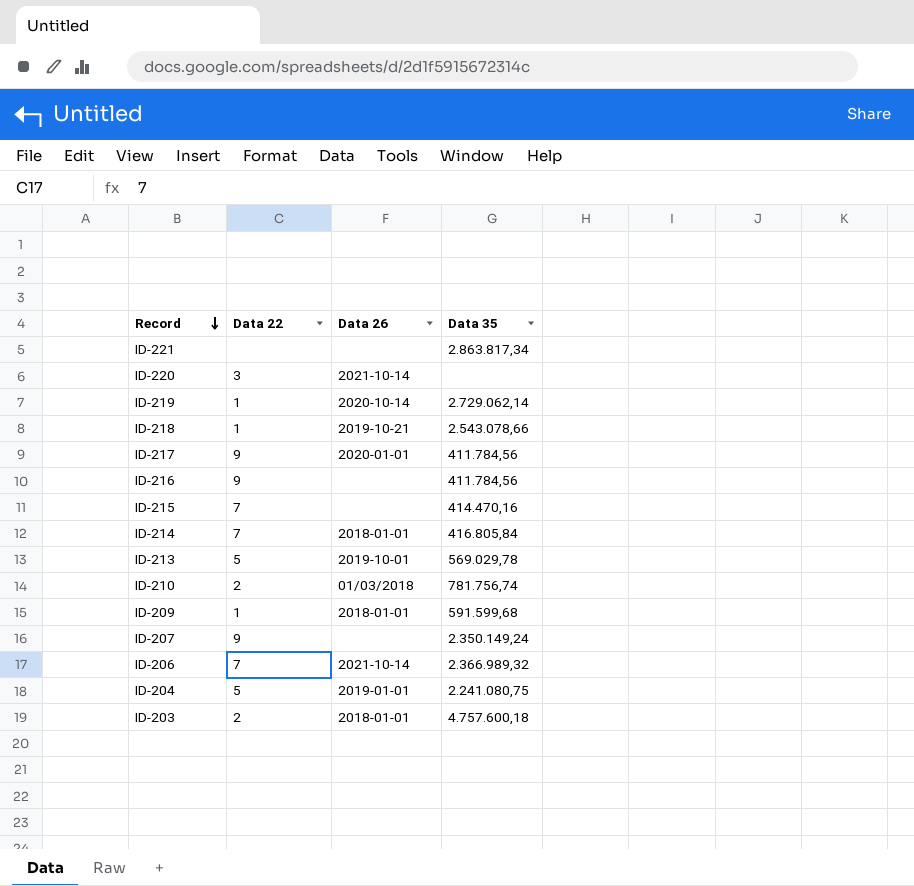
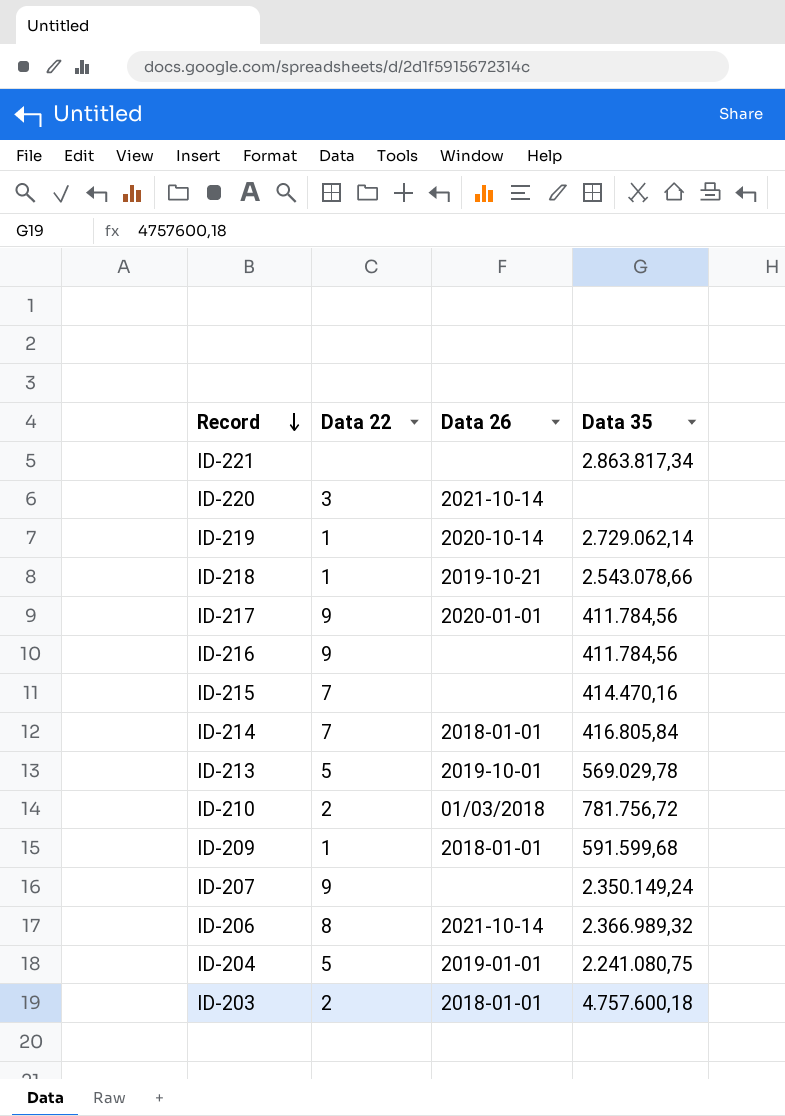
ID-210 | Data 35: 781.756,74 -> 781.756,72
ID-206 | Data 22: 7 -> 8

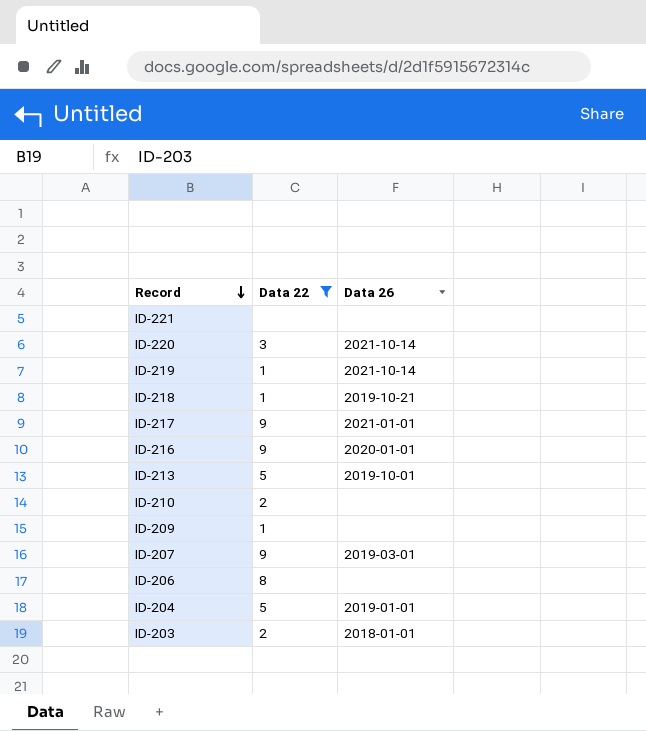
filter: none -> Data 22 != 7
column Data 35 | position: 4 -> none
ID-219 | Data 26: 2020-10-14 -> 2021-10-14
ID-217 | Data 26: 2020-01-01 -> 2021-01-01
ID-216 | Data 26: none -> 2020-01-01
ID-210 | Data 26: 01/03/2018 -> none
ID-209 | Data 26: 2018-01-01 -> none
ID-207 | Data 26: none -> 2019-03-01
ID-206 | Data 26: 2021-10-14 -> none

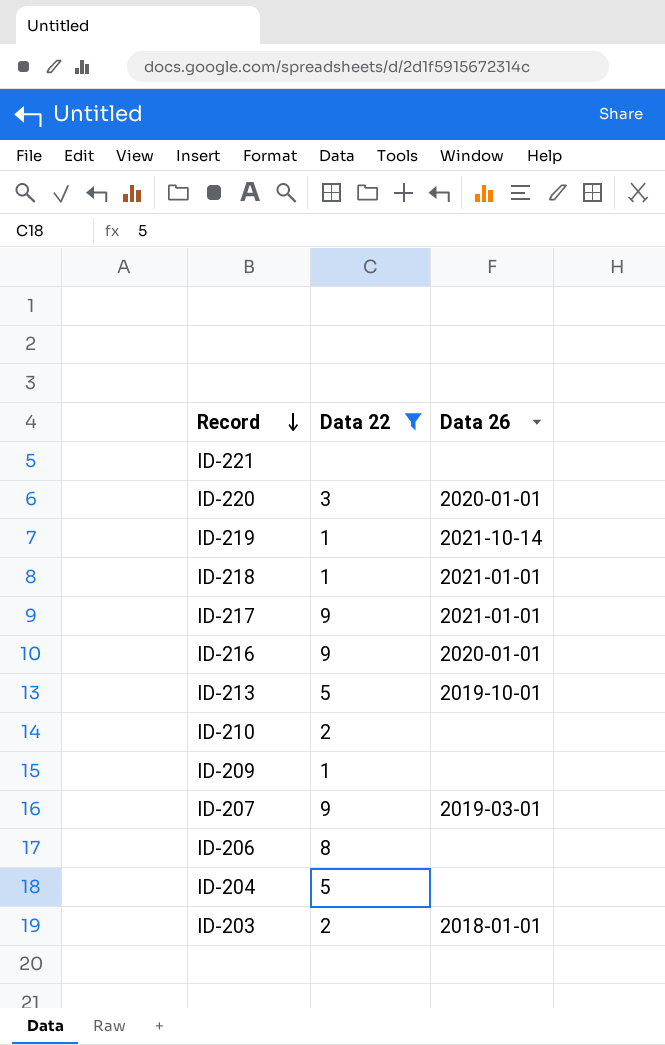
ID-220 | Data 26: 2021-10-14 -> 2020-01-01
ID-218 | Data 26: 2019-10-21 -> 2021-01-01
ID-204 | Data 26: 2019-01-01 -> none

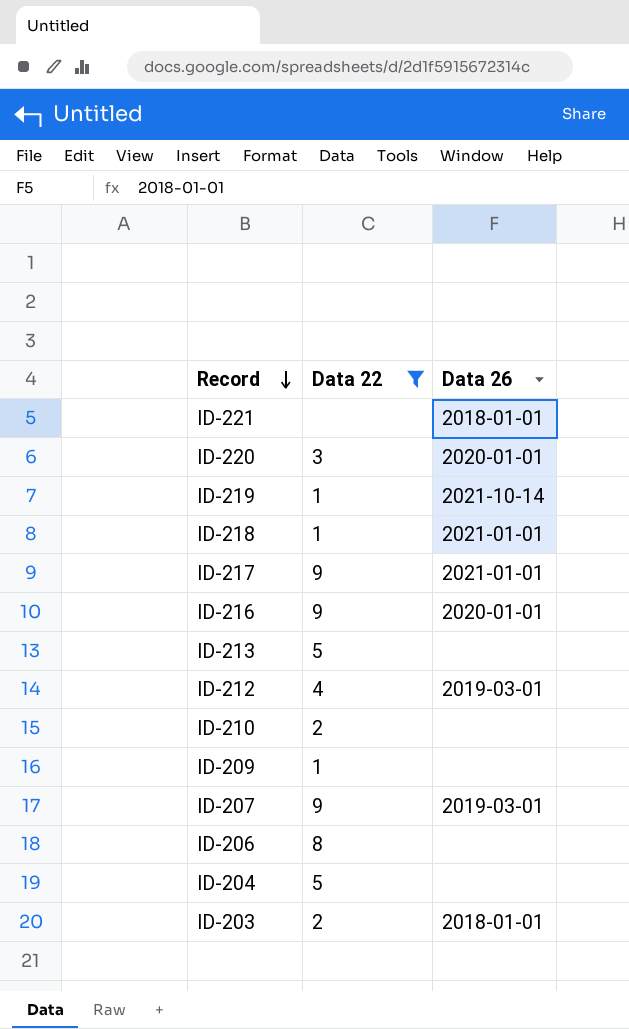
ID-221 | Data 26: none -> 2018-01-01
ID-213 | Data 26: 2019-10-01 -> none
row ID-212: none -> 4 | 2019-03-01

